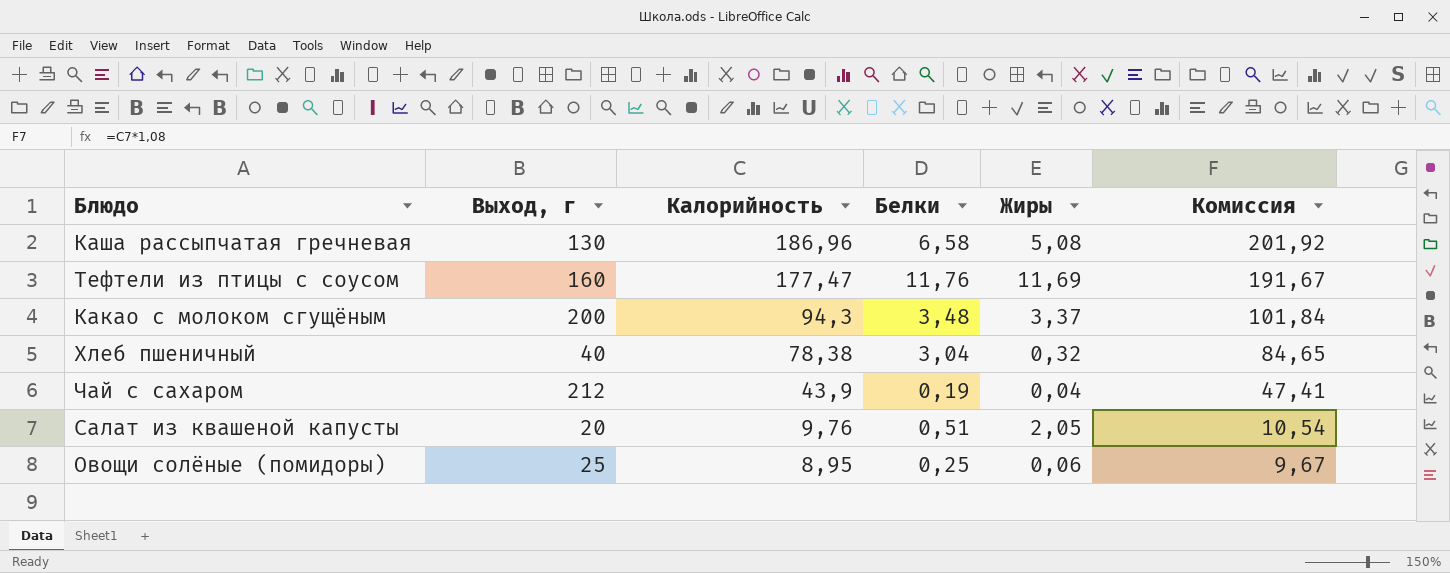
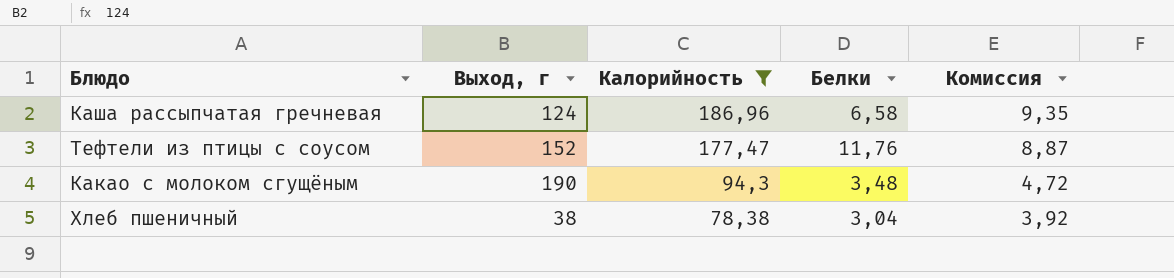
filter: none -> Калорийность >= 78,38
column Жиры | position: 5 -> none
column Комиссия | formula: [Калорийность] * 1,08 -> [Калорийность] * 0,05
Каша рассыпчатая гречневая | Выход, г: 130 -> 124
Тефтели из птицы с соусом | Выход, г: 160 -> 152
Какао с молоком сгущёным | Выход, г: 200 -> 190
Хлеб пшеничный | Выход, г: 40 -> 38

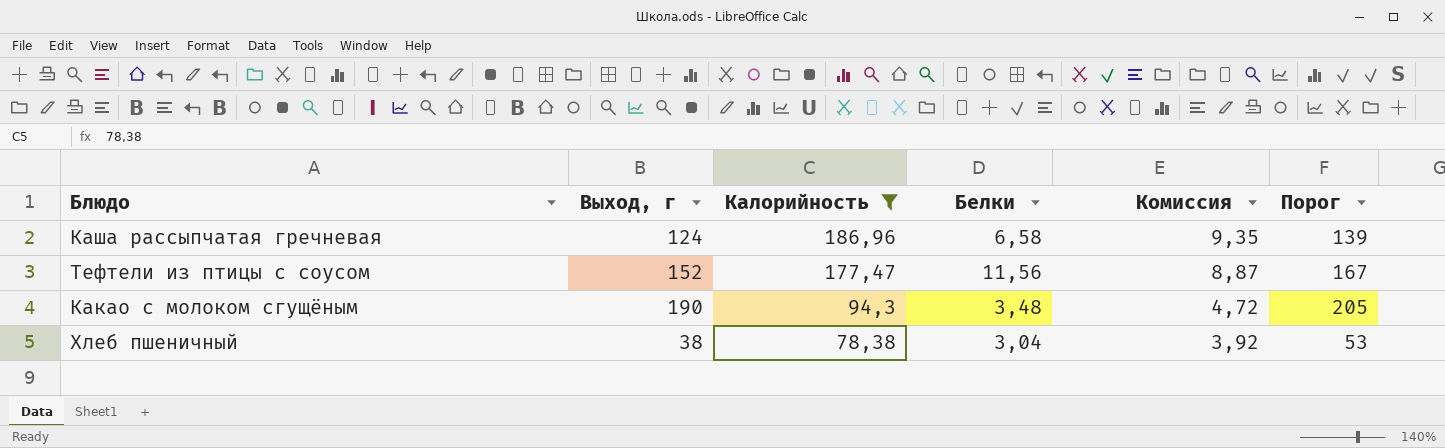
column Порог | formula: none -> [Выход, г] + 15
Тефтели из птицы с соусом | Белки: 11,76 -> 11,56

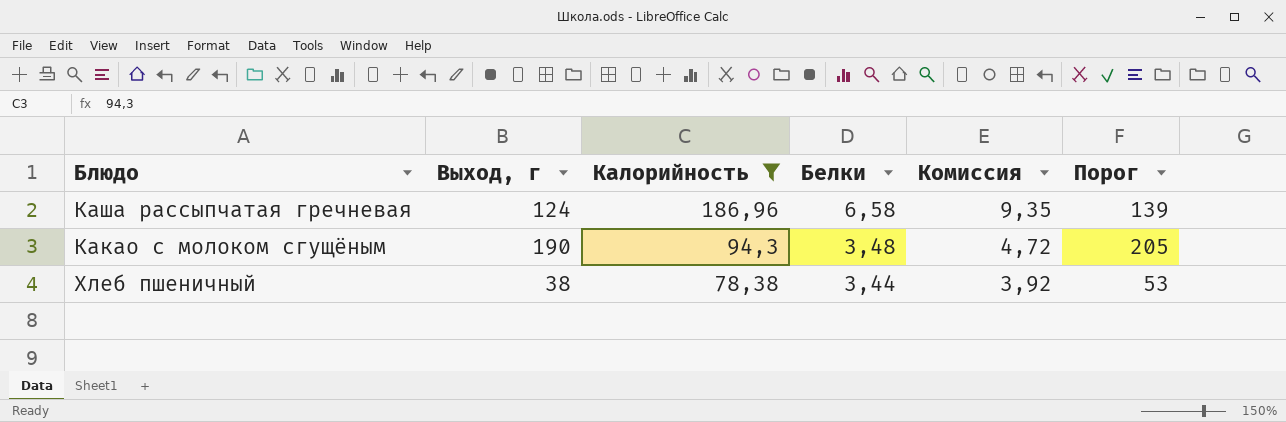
row Тефтели из птицы с соусом: 152 | 177,47 | 11,56 | 8,87 | 167 -> none
Хлеб пшеничный | Белки: 3,04 -> 3,44

